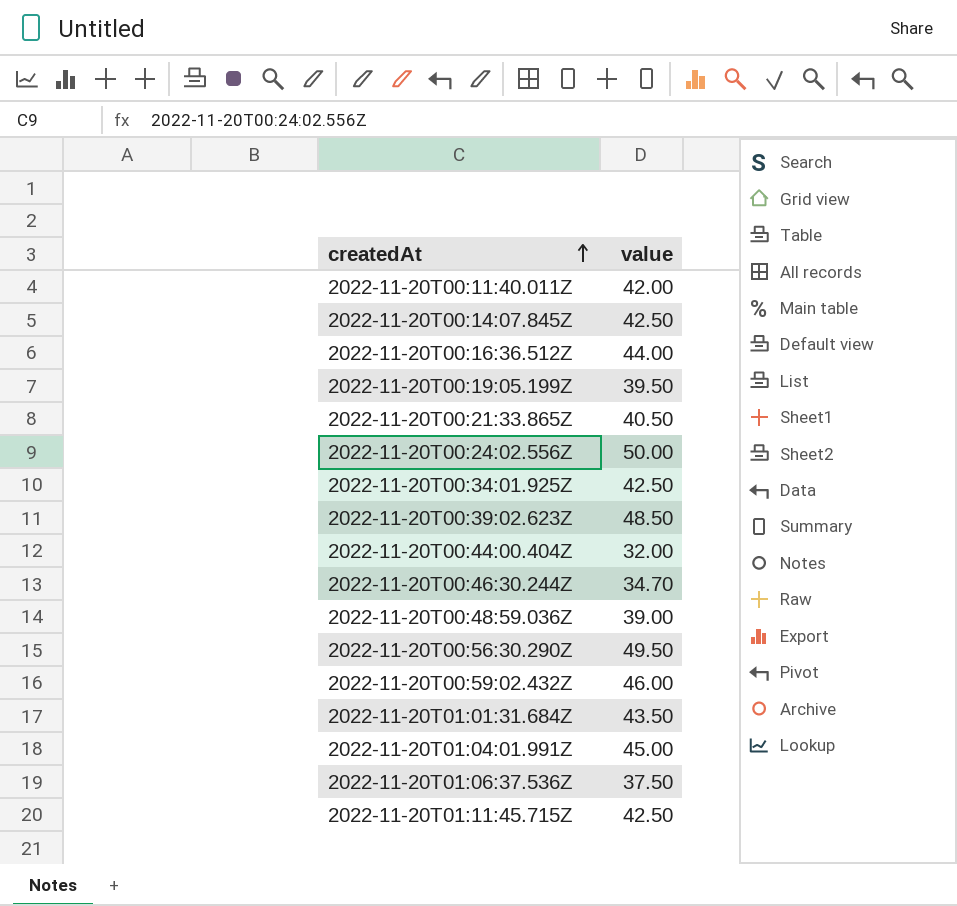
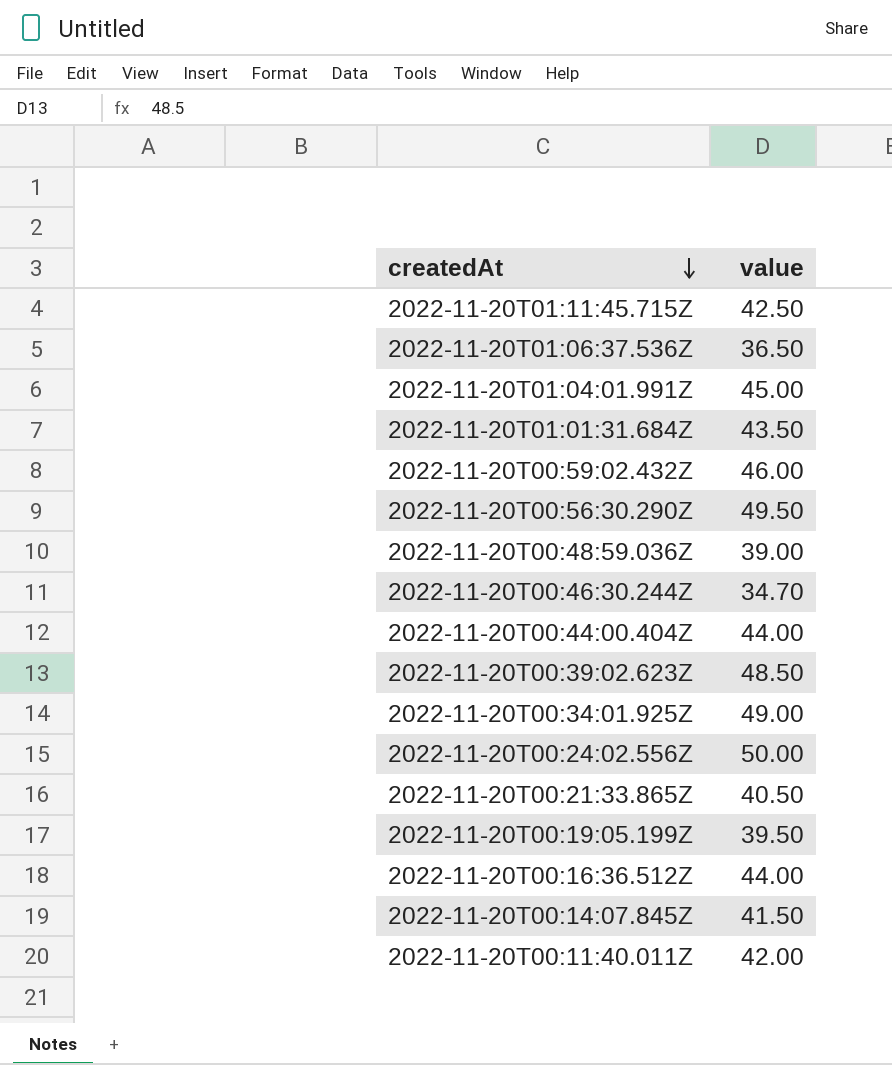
row order: createdAt ascending -> createdAt descending
2022-11-20T01:06:37.536Z | value: 37.50 -> 36.50
2022-11-20T00:44:00.404Z | value: 32.00 -> 44.00
2022-11-20T00:34:01.925Z | value: 42.50 -> 49.00
2022-11-20T00:14:07.845Z | value: 42.50 -> 41.50

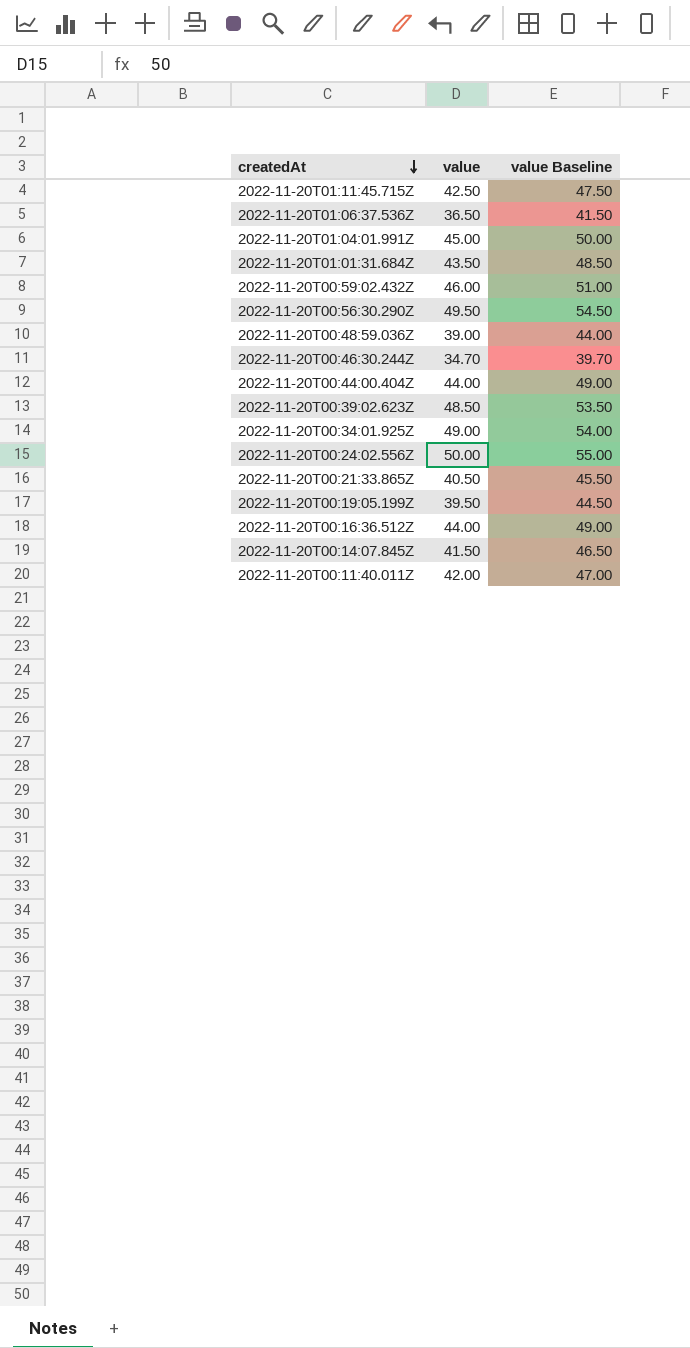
column value Baseline | formula: none -> [value] + 5

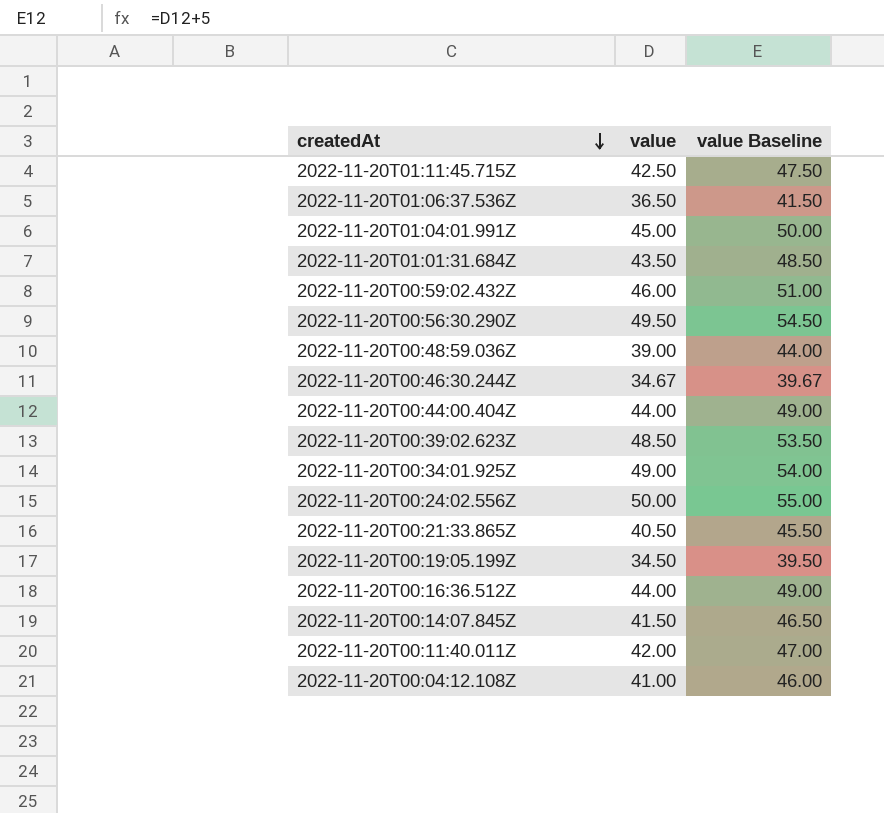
2022-11-20T00:46:30.244Z | value: 34.70 -> 34.67
2022-11-20T00:46:30.244Z | value Baseline: 39.70 -> 39.67
2022-11-20T00:19:05.199Z | value: 39.50 -> 34.50
2022-11-20T00:19:05.199Z | value Baseline: 44.50 -> 39.50
row 2022-11-20T00:04:12.108Z: none -> 41.00 | 46.00

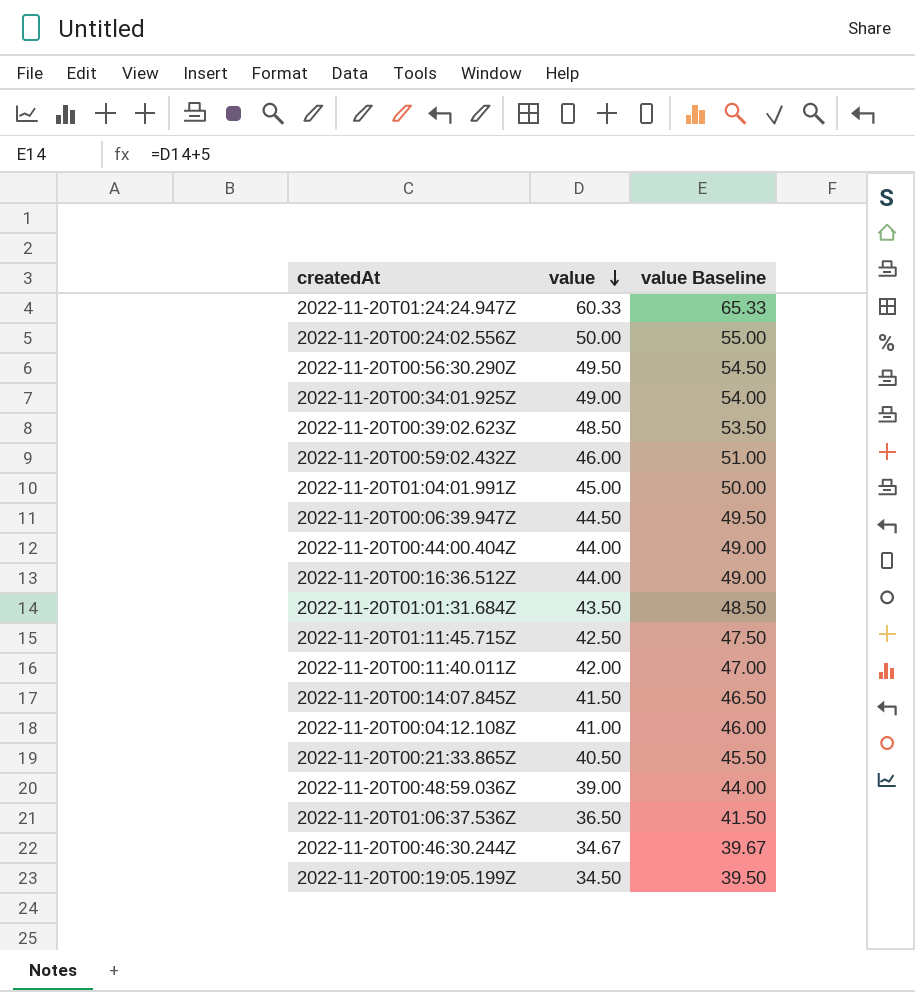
row order: createdAt descending -> value descending
row 2022-11-20T01:24:24.947Z: none -> 60.33 | 65.33
row 2022-11-20T00:06:39.947Z: none -> 44.50 | 49.50

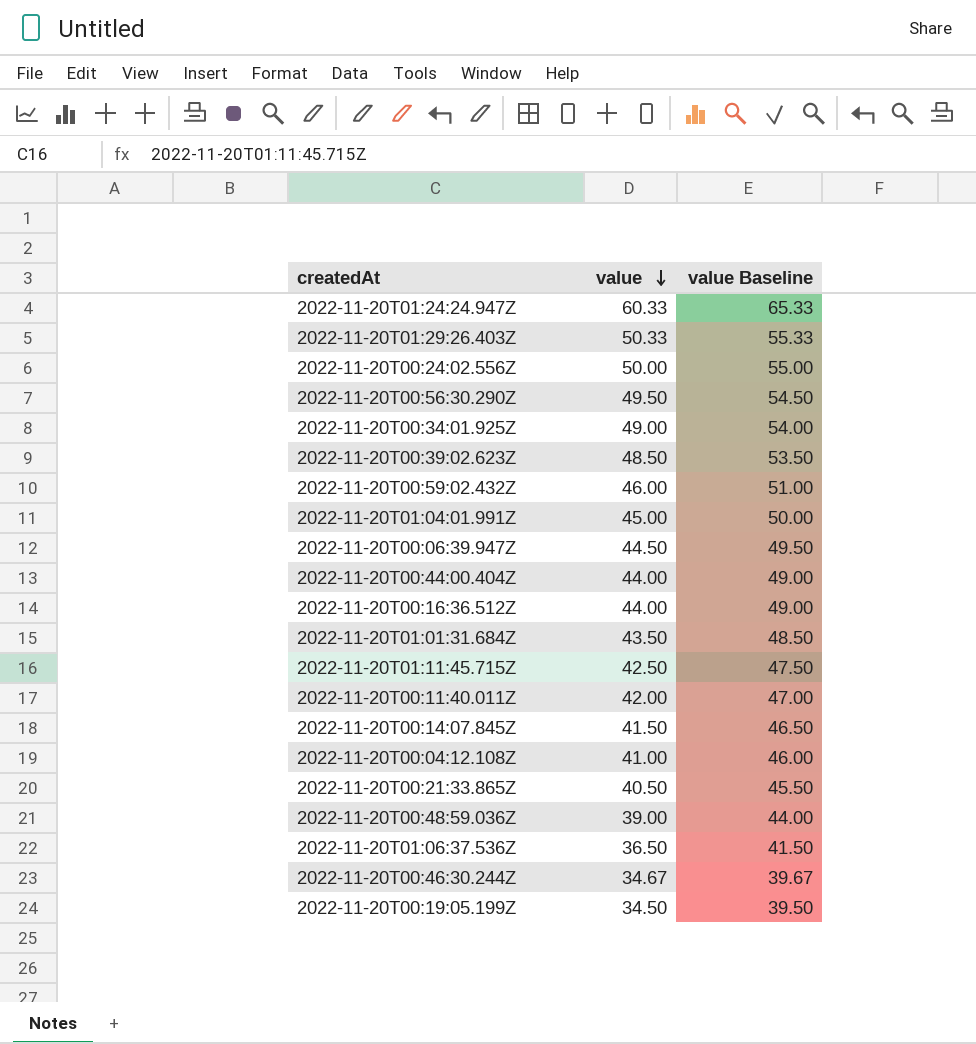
row 2022-11-20T01:29:26.403Z: none -> 50.33 | 55.33

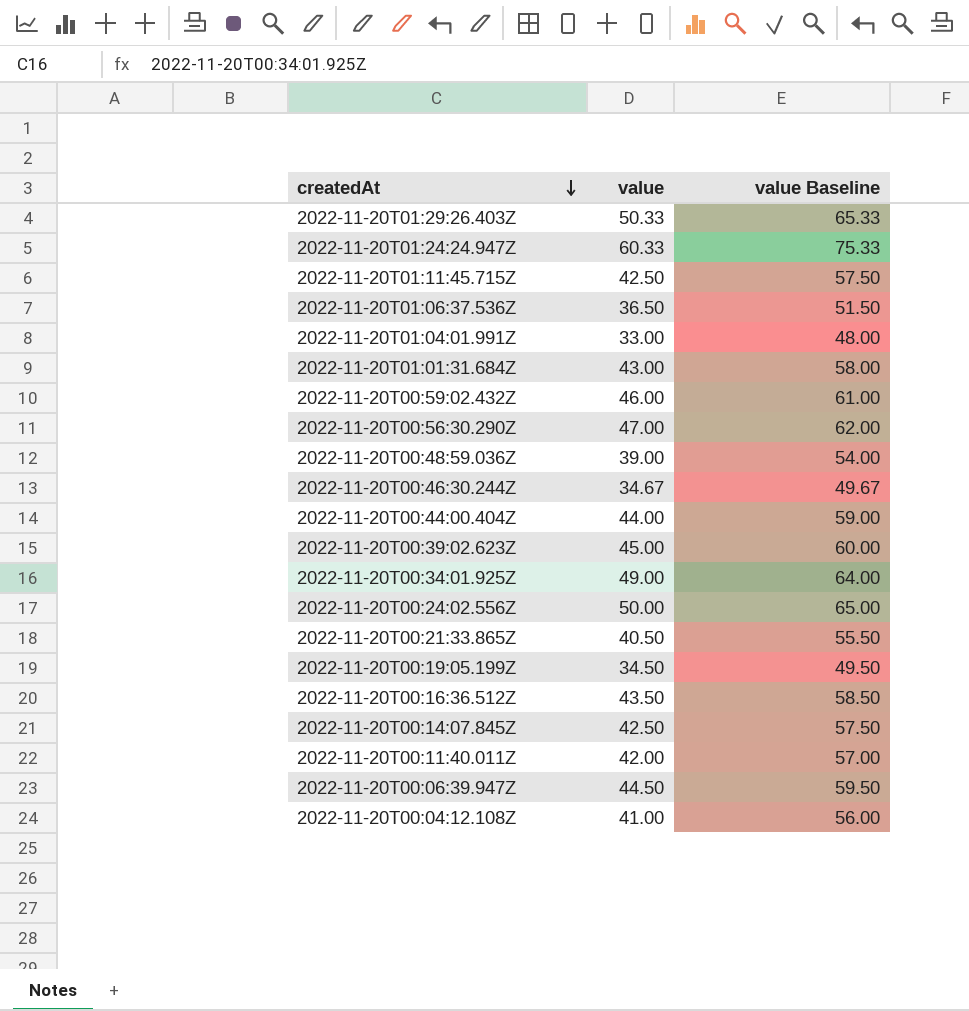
row order: value descending -> createdAt descending
column value Baseline | formula: [value] + 5 -> [value] + 15
2022-11-20T01:04:01.991Z | value: 45.00 -> 33.00
2022-11-20T01:01:31.684Z | value: 43.50 -> 43.00
2022-11-20T00:56:30.290Z | value: 49.50 -> 47.00
2022-11-20T00:39:02.623Z | value: 48.50 -> 45.00
2022-11-20T00:16:36.512Z | value: 44.00 -> 43.50
2022-11-20T00:14:07.845Z | value: 41.50 -> 42.50

